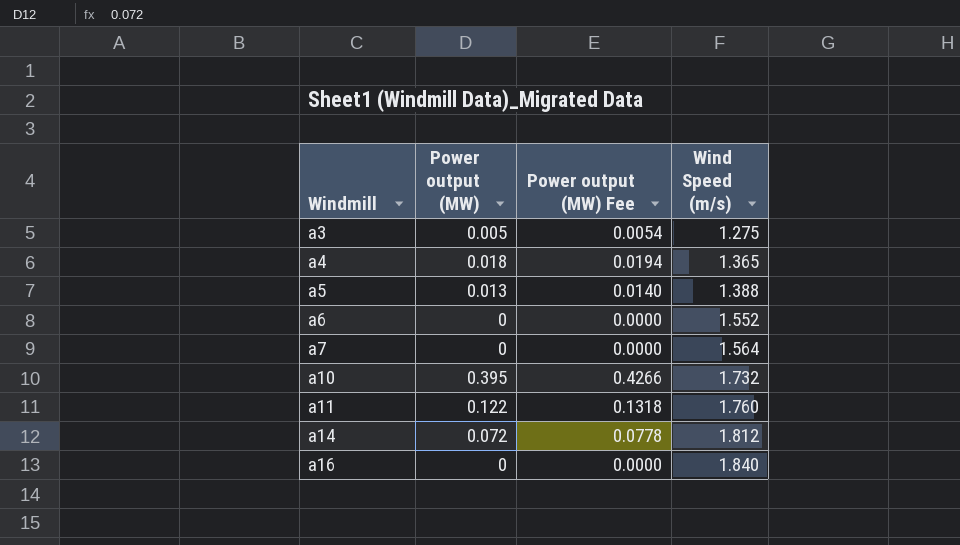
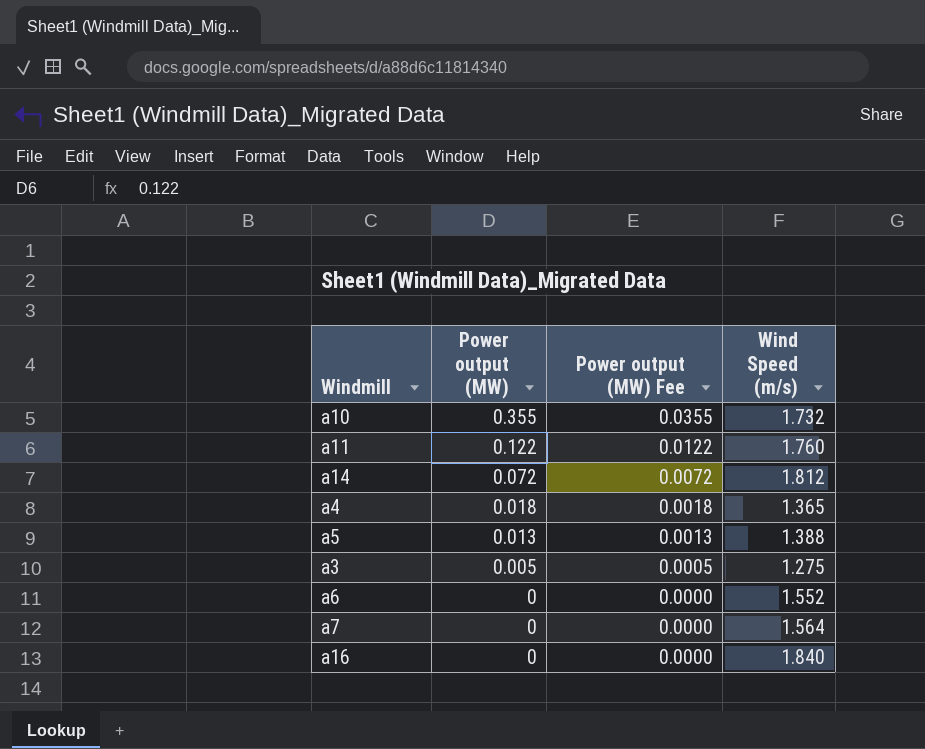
row order: Windmill ascending -> Power output (MW) descending
column Power output (MW) Fee | formula: [Power output (MW)] * 1.08 -> [Power output (MW)] * 0.1
a10 | Power output (MW): 0.395 -> 0.355

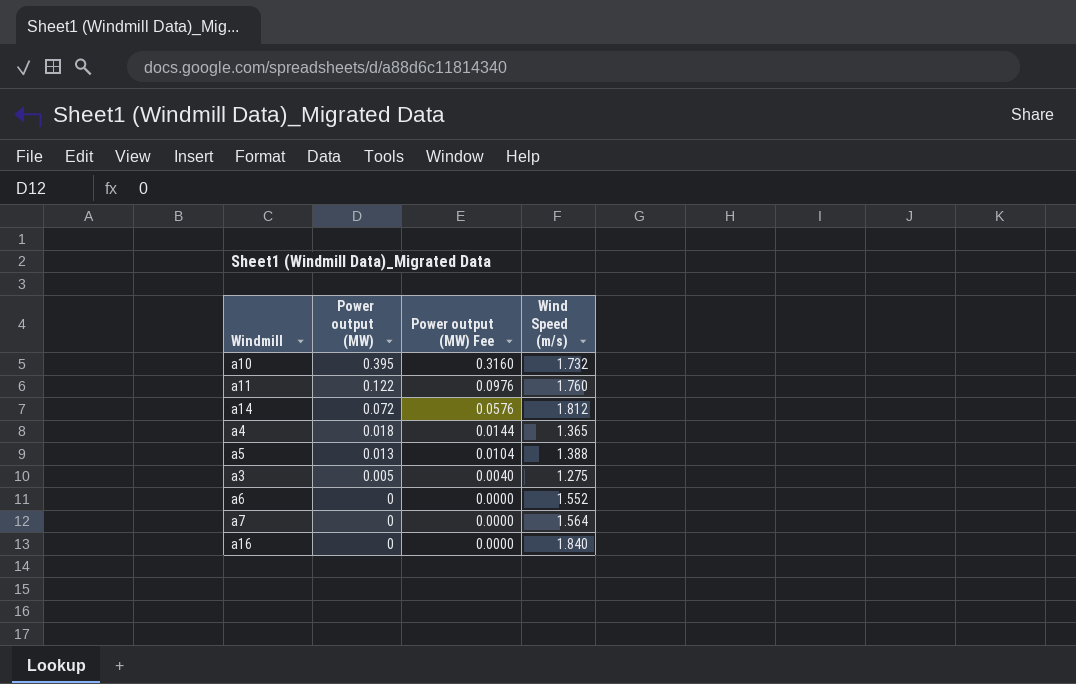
column Power output (MW) Fee | formula: [Power output (MW)] * 0.1 -> [Power output (MW)] * 0.8
a10 | Power output (MW): 0.355 -> 0.395

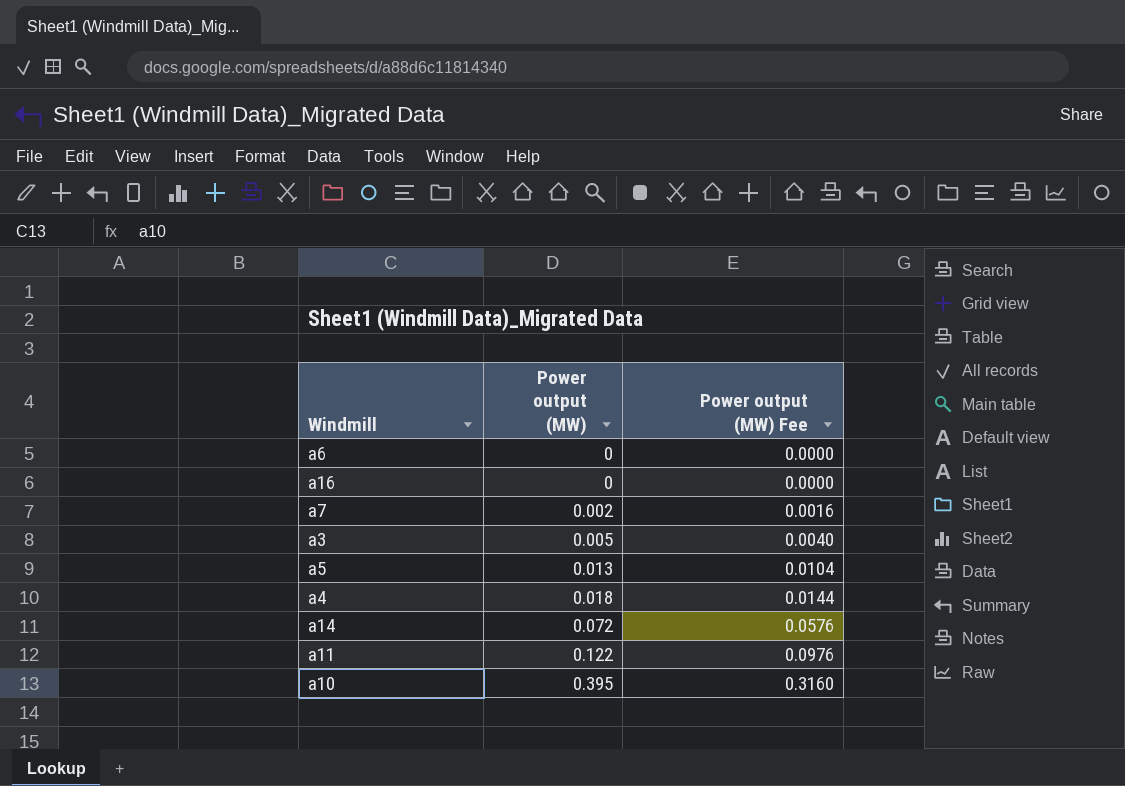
row order: Power output (MW) descending -> Power output (MW) ascending
column Wind Speed (m/s) | position: 4 -> none
a7 | Power output (MW): 0 -> 0.002
a7 | Power output (MW) Fee: 0.0000 -> 0.0016

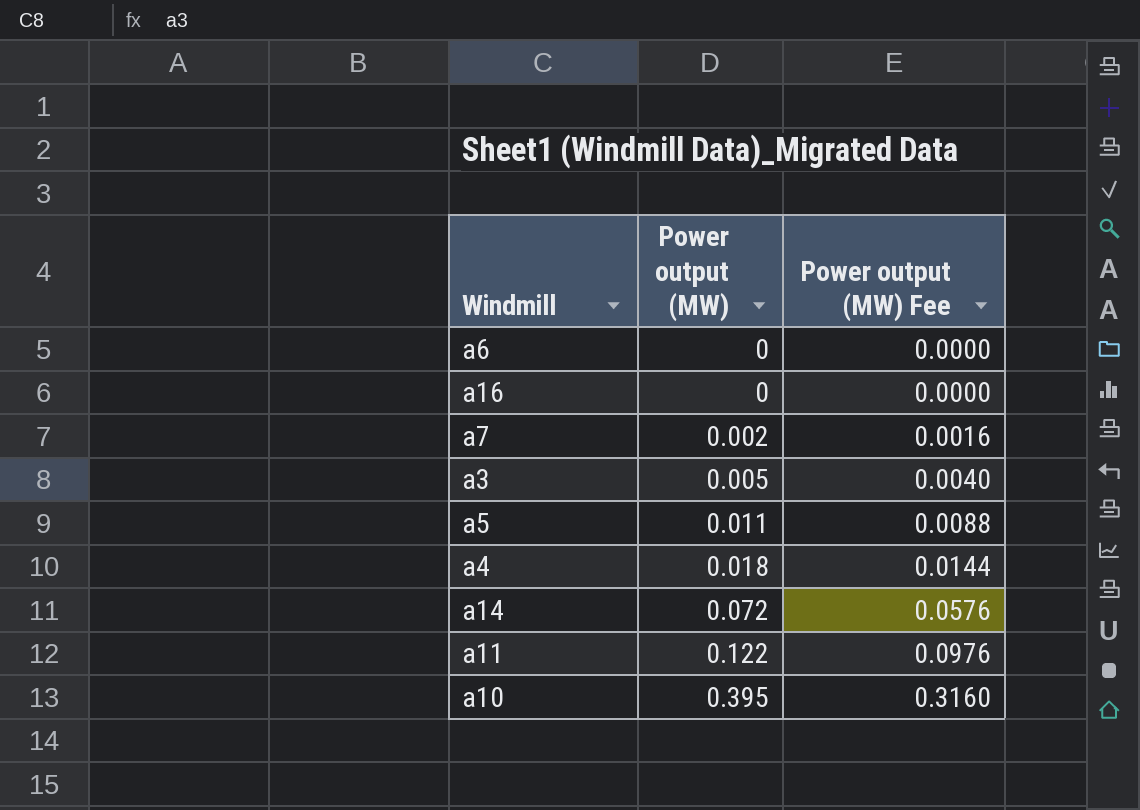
a5 | Power output (MW): 0.013 -> 0.011
a5 | Power output (MW) Fee: 0.0104 -> 0.0088

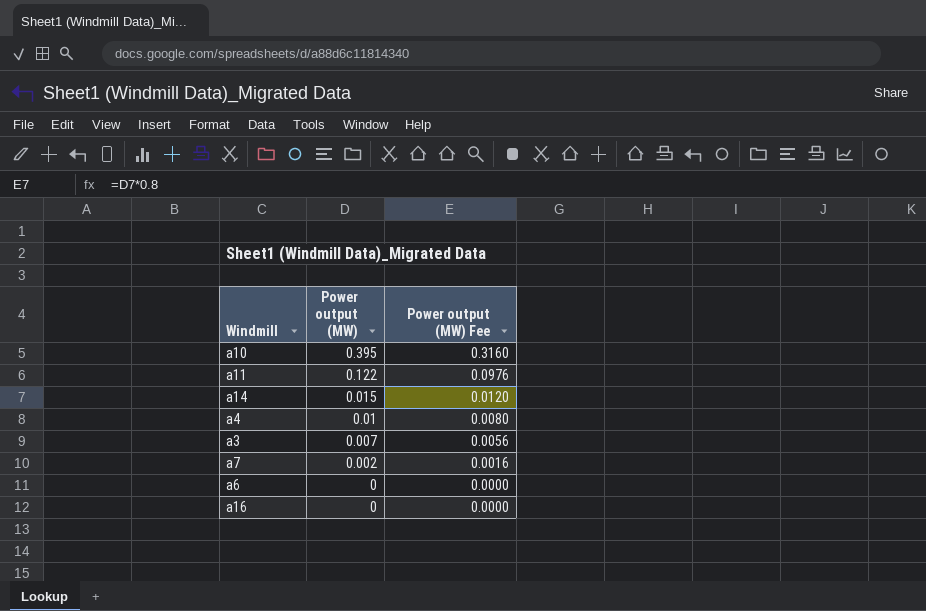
row order: Power output (MW) ascending -> Power output (MW) descending
row a5: 0.011 | 0.0088 -> none
a14 | Power output (MW): 0.072 -> 0.015
a14 | Power output (MW) Fee: 0.0576 -> 0.0120
a4 | Power output (MW): 0.018 -> 0.01
a4 | Power output (MW) Fee: 0.0144 -> 0.0080
a3 | Power output (MW): 0.005 -> 0.007
a3 | Power output (MW) Fee: 0.0040 -> 0.0056

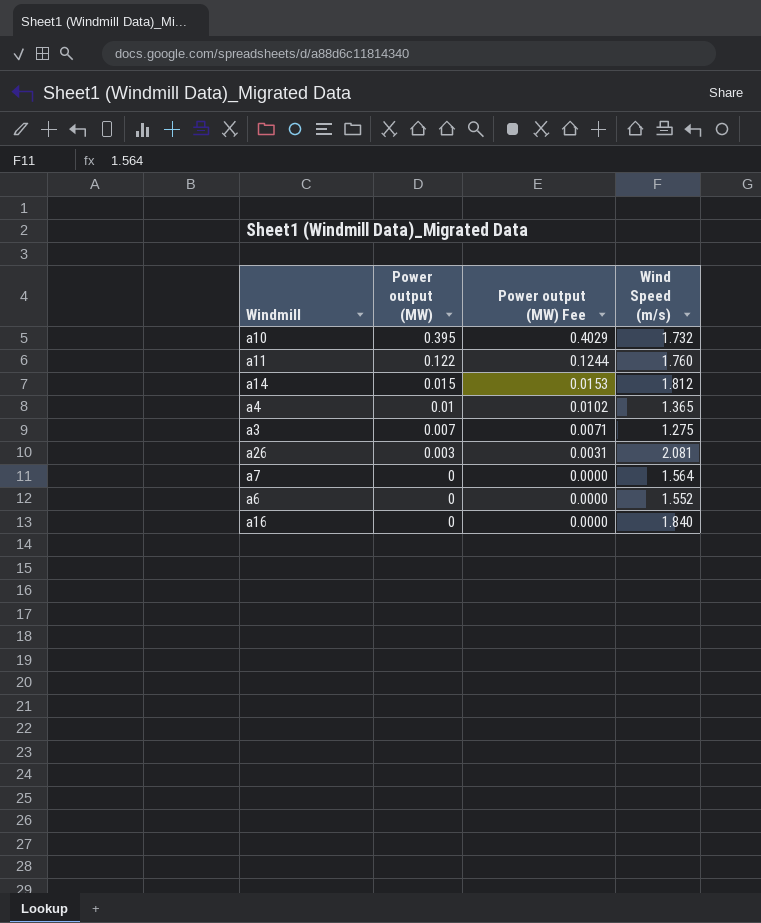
column Power output (MW) Fee | formula: [Power output (MW)] * 0.8 -> [Power output (MW)] * 1.02
column Wind Speed (m/s) | position: none -> 4
row a26: none -> 0.003 | 0.0031 | 2.081
a7 | Power output (MW): 0.002 -> 0

